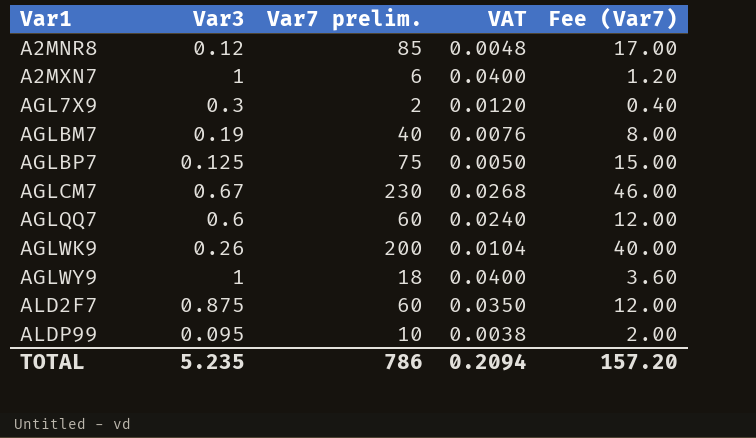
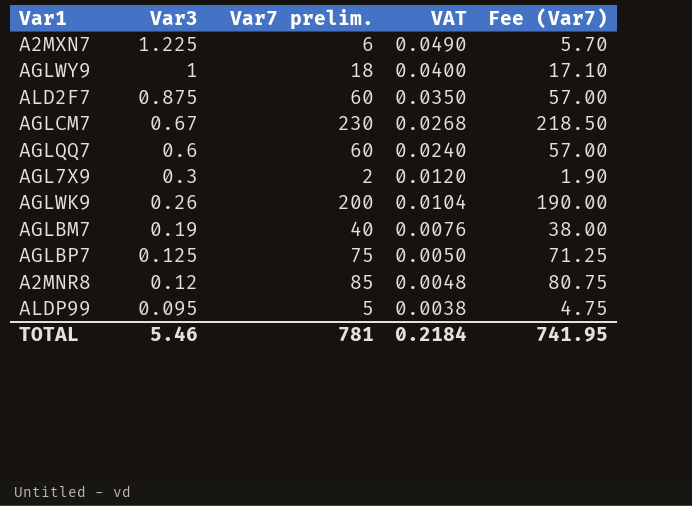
row order: Var1 ascending -> Var3 descending
column Fee (Var7) | formula: [Var7 prelim.] * 0.2 -> [Var7 prelim.] * 0.95
A2MXN7 | Var3: 1 -> 1.225
A2MXN7 | VAT: 0.0400 -> 0.0490
ALDP99 | Var7 prelim.: 10 -> 5
TOTAL | Var3: 5.235 -> 5.46
TOTAL | Var7 prelim.: 786 -> 781
TOTAL | VAT: 0.2094 -> 0.2184
TOTAL | Fee (Var7): 157.20 -> 741.95

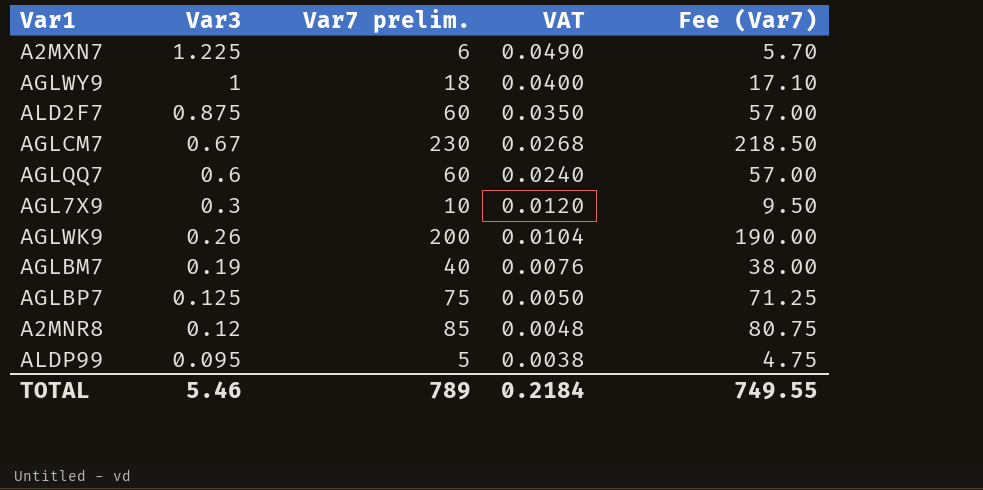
AGL7X9 | Var7 prelim.: 2 -> 10
AGL7X9 | Fee (Var7): 1.90 -> 9.50
TOTAL | Var7 prelim.: 781 -> 789
TOTAL | Fee (Var7): 741.95 -> 749.55

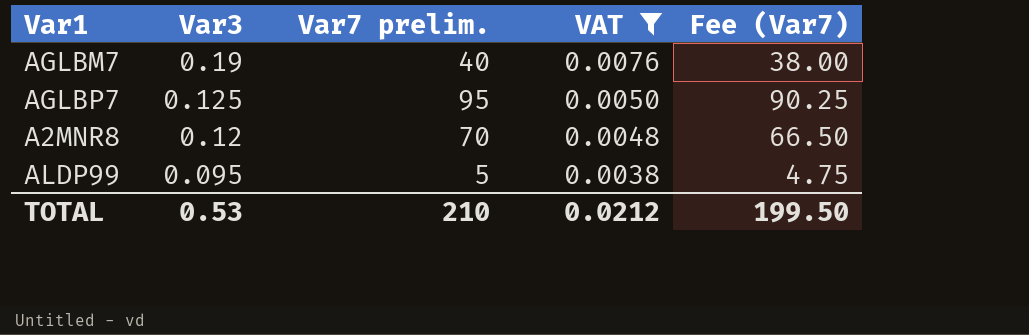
filter: none -> VAT <= 0.0076
AGLBP7 | Var7 prelim.: 75 -> 95
AGLBP7 | Fee (Var7): 71.25 -> 90.25
A2MNR8 | Var7 prelim.: 85 -> 70
A2MNR8 | Fee (Var7): 80.75 -> 66.50
TOTAL | Var3: 5.46 -> 0.53
TOTAL | Var7 prelim.: 789 -> 210
TOTAL | VAT: 0.2184 -> 0.0212
TOTAL | Fee (Var7): 749.55 -> 199.50

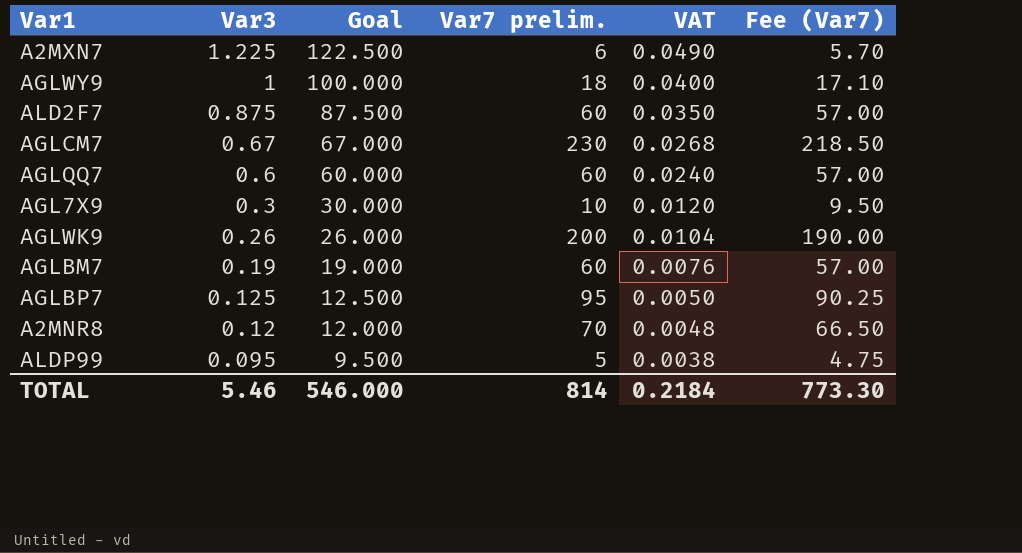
filter: VAT <= 0.0076 -> none
column Goal | formula: none -> [Var3] * 100
AGLBM7 | Var7 prelim.: 40 -> 60
AGLBM7 | Fee (Var7): 38.00 -> 57.00
TOTAL | Var3: 0.53 -> 5.46
TOTAL | Var7 prelim.: 210 -> 814
TOTAL | VAT: 0.0212 -> 0.2184
TOTAL | Fee (Var7): 199.50 -> 773.30

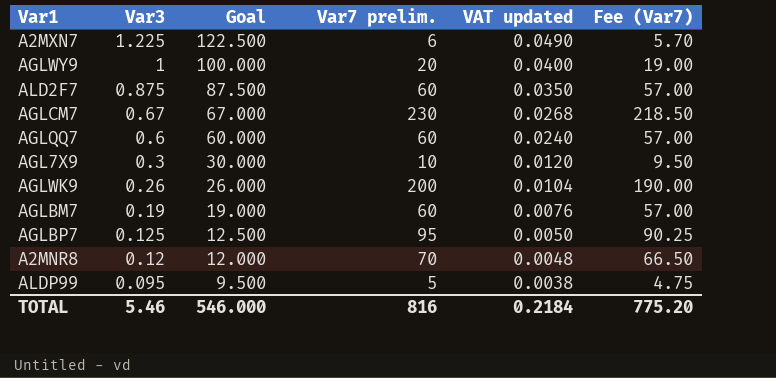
column name: VAT -> VAT updated
AGLWY9 | Var7 prelim.: 18 -> 20
AGLWY9 | Fee (Var7): 17.10 -> 19.00
TOTAL | Var7 prelim.: 814 -> 816
TOTAL | Fee (Var7): 773.30 -> 775.20

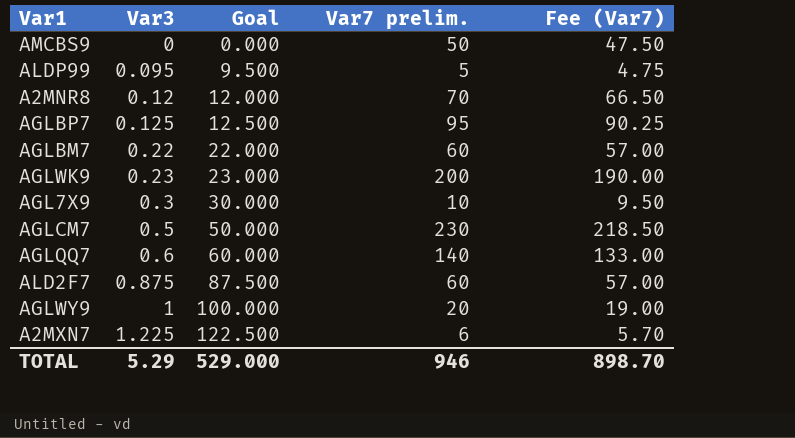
row order: Var3 descending -> Var3 ascending
column VAT updated | formula: [Var3] * 0.04 -> none
row AMCBS9: none -> 0 | 0.000 | 50 | 47.50
AGLBM7 | Var3: 0.19 -> 0.22
AGLBM7 | Goal: 19.000 -> 22.000
AGLWK9 | Var3: 0.26 -> 0.23
AGLWK9 | Goal: 26.000 -> 23.000
AGLCM7 | Var3: 0.67 -> 0.5
AGLCM7 | Goal: 67.000 -> 50.000
AGLQQ7 | Var7 prelim.: 60 -> 140
AGLQQ7 | Fee (Var7): 57.00 -> 133.00
TOTAL | Var3: 5.46 -> 5.29
TOTAL | Goal: 546.000 -> 529.000
TOTAL | Var7 prelim.: 816 -> 946
TOTAL | Fee (Var7): 775.20 -> 898.70

